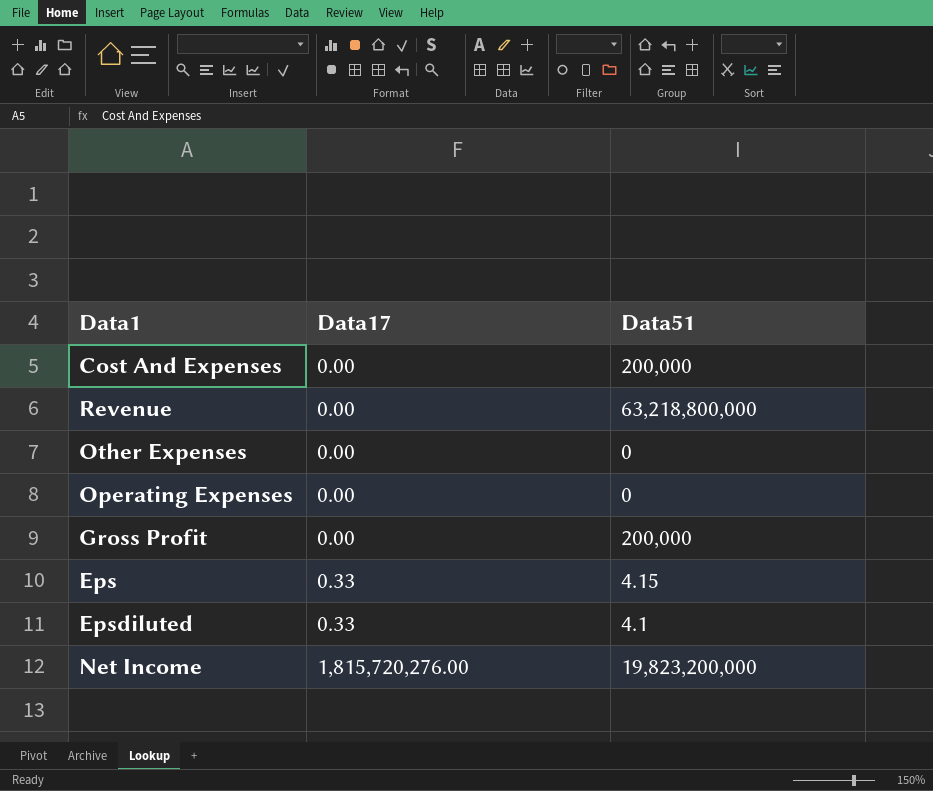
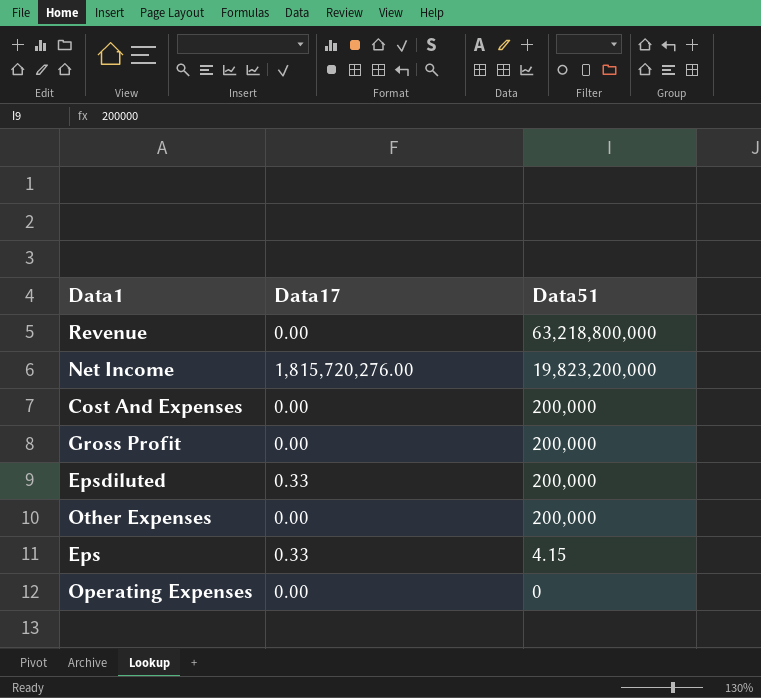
row order: Data17 ascending -> Data51 descending
Epsdiluted | Data51: 4.1 -> 200,000
Other Expenses | Data51: 0 -> 200,000

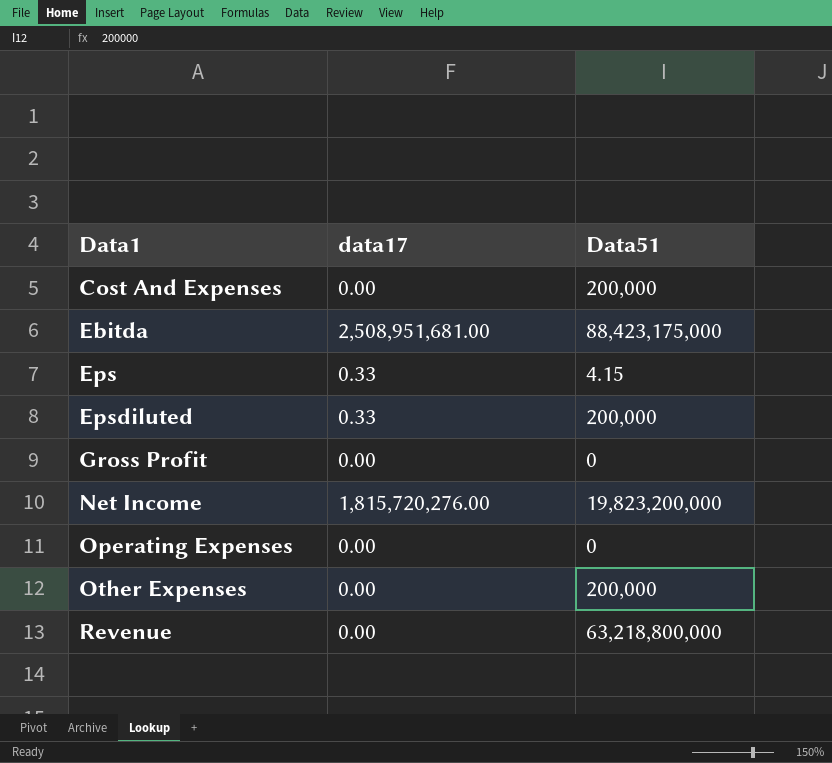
row order: Data51 descending -> Data1 ascending
column name: Data17 -> data17
row Ebitda: none -> 2,508,951,681.00 | 88,423,175,000
Gross Profit | Data51: 200,000 -> 0

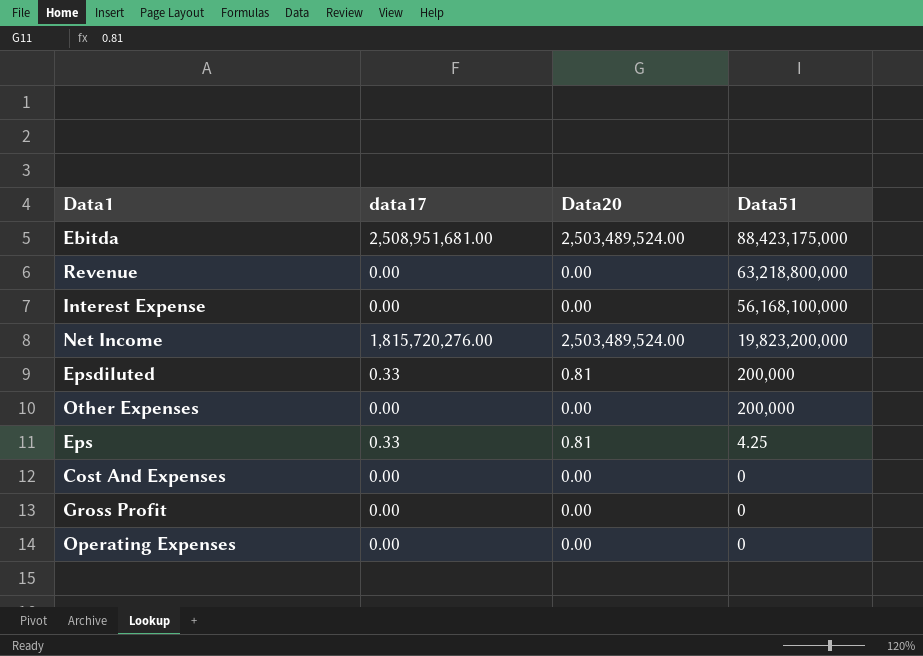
row order: Data1 ascending -> Data51 descending
column Data20 | position: none -> 3
row Interest Expense: none -> 0.00 | 0.00 | 56,168,100,000
Eps | Data51: 4.15 -> 4.25
Cost And Expenses | Data51: 200,000 -> 0

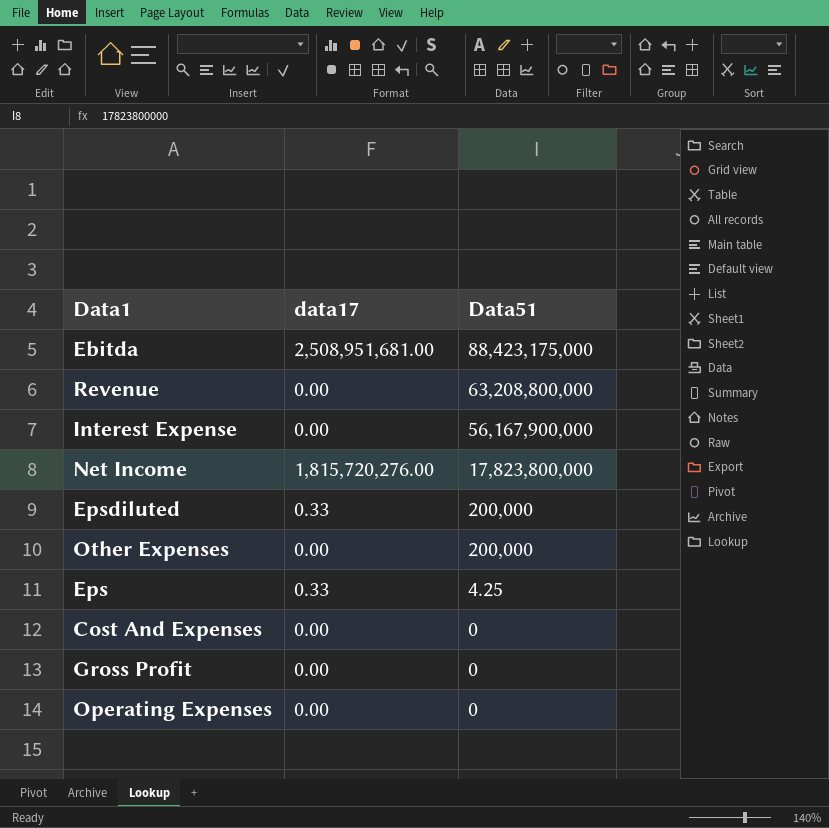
column Data20 | position: 3 -> none
Revenue | Data51: 63,218,800,000 -> 63,208,800,000
Interest Expense | Data51: 56,168,100,000 -> 56,167,900,000
Net Income | Data51: 19,823,200,000 -> 17,823,800,000

